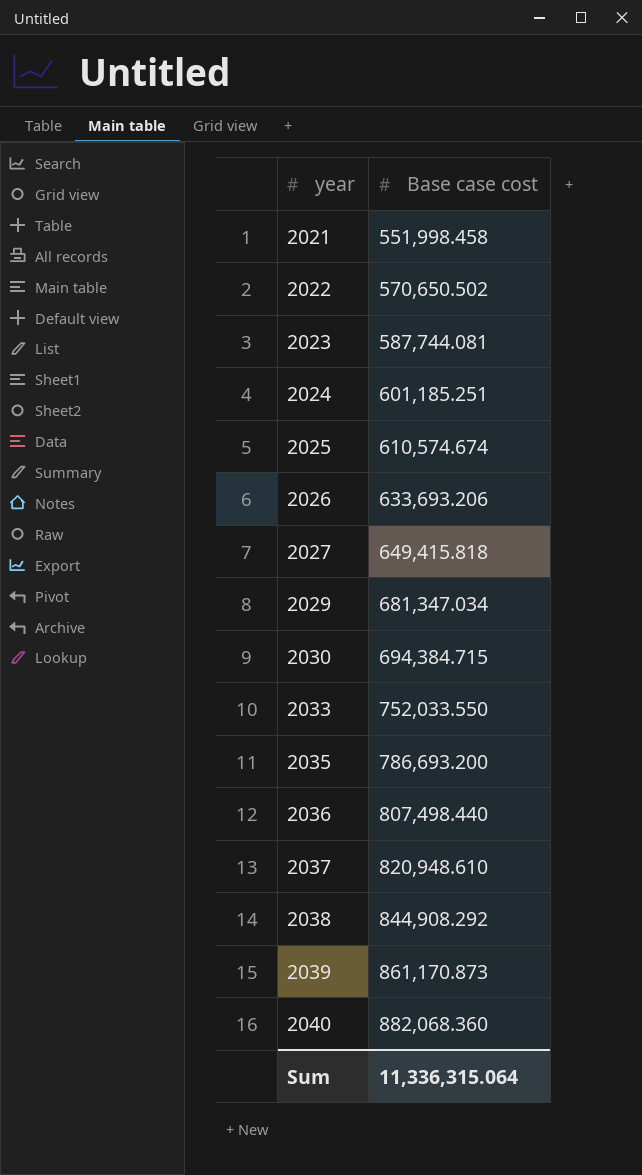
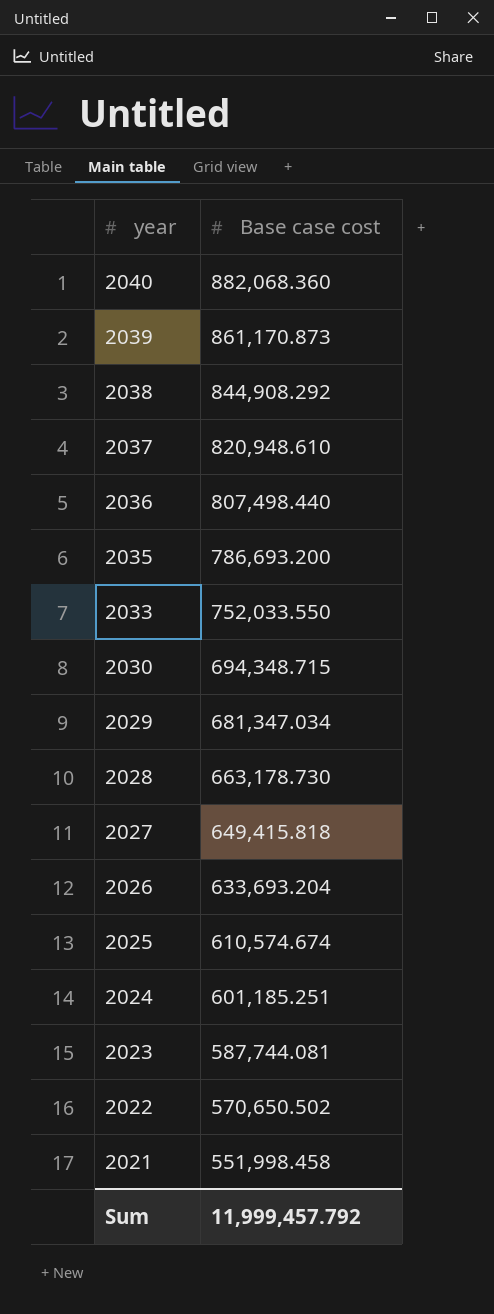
row order: year ascending -> year descending
2030 | Base case cost: 694,384.715 -> 694,348.715
row 2028: none -> 663,178.730
2026 | Base case cost: 633,693.206 -> 633,693.204
Sum | Base case cost: 11,336,315.064 -> 11,999,457.792

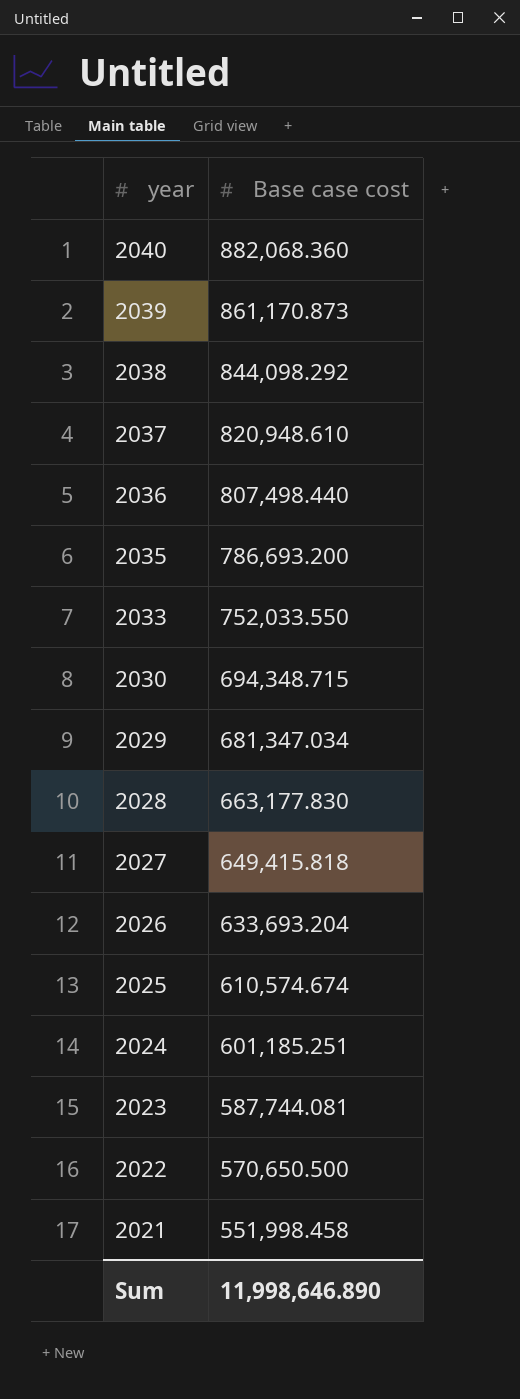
2038 | Base case cost: 844,908.292 -> 844,098.292
2028 | Base case cost: 663,178.730 -> 663,177.830
2022 | Base case cost: 570,650.502 -> 570,650.500
Sum | Base case cost: 11,999,457.792 -> 11,998,646.890

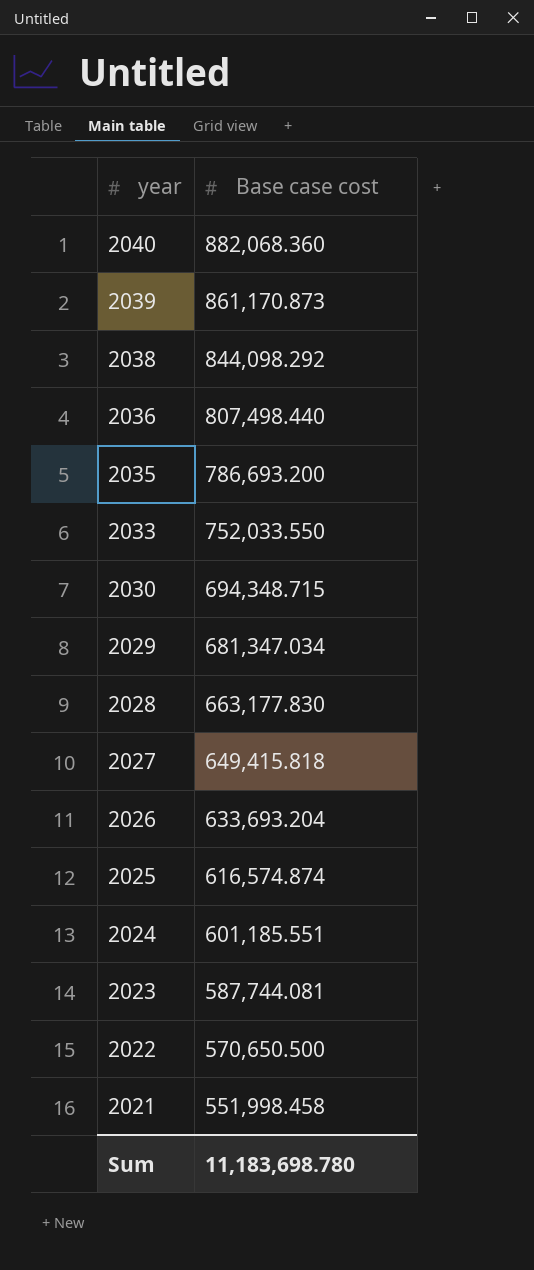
row 2037: 820,948.610 -> none
2025 | Base case cost: 610,574.674 -> 616,574.874
2024 | Base case cost: 601,185.251 -> 601,185.551
Sum | Base case cost: 11,998,646.890 -> 11,183,698.780

